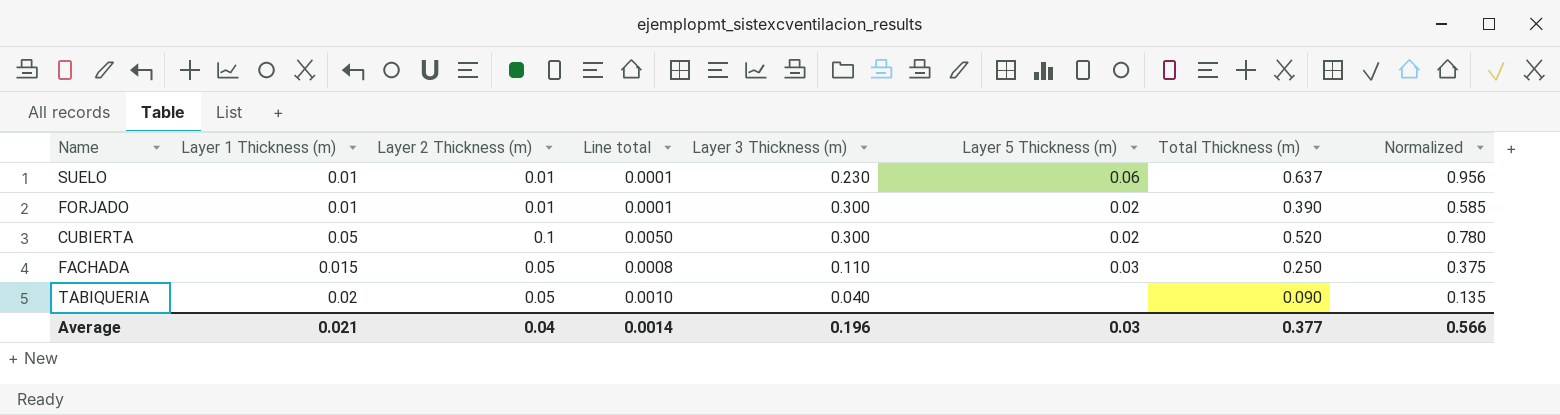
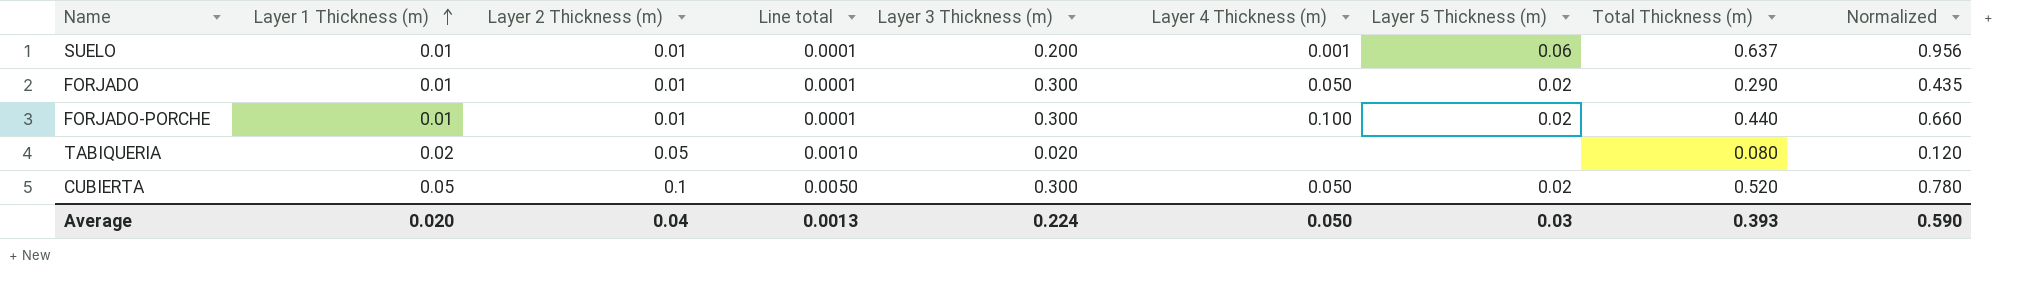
row order: none -> Layer 1 Thickness (m) ascending
column Layer 4 Thickness (m) | position: none -> 6
row FACHADA: 0.015 | 0.05 | 0.0008 | 0.110 | 0.03 | 0.250 | 0.375 -> none
SUELO | Layer 3 Thickness (m): 0.230 -> 0.200
FORJADO | Total Thickness (m): 0.390 -> 0.290
FORJADO | Normalized: 0.585 -> 0.435
row FORJADO-PORCHE: none -> 0.01 | 0.01 | 0.0001 | 0.300 | 0.100 | 0.02 | 0.440 | 0.660
TABIQUERIA | Layer 3 Thickness (m): 0.040 -> 0.020
TABIQUERIA | Total Thickness (m): 0.090 -> 0.080
TABIQUERIA | Normalized: 0.135 -> 0.120
Average | Layer 1 Thickness (m): 0.021 -> 0.020
Average | Line total: 0.0014 -> 0.0013
Average | Layer 3 Thickness (m): 0.196 -> 0.224
Average | Total Thickness (m): 0.377 -> 0.393
Average | Normalized: 0.566 -> 0.590

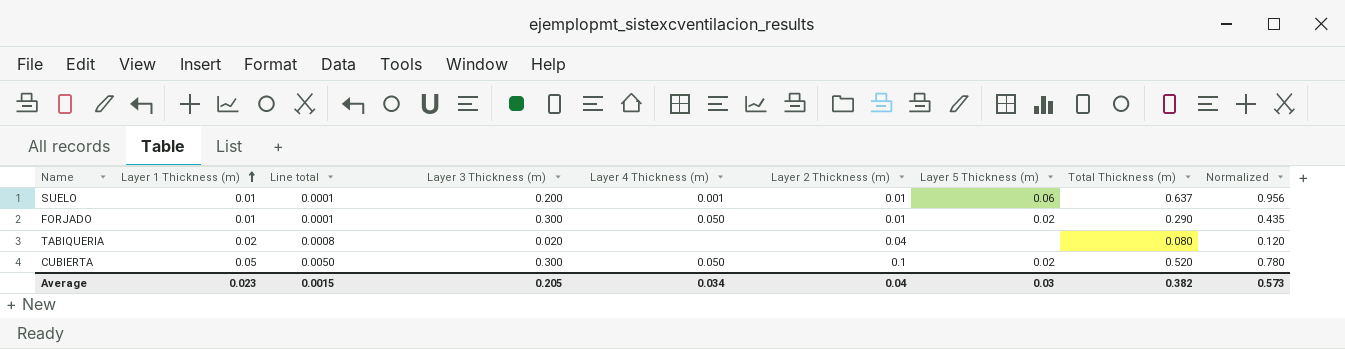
column Layer 2 Thickness (m) | position: 3 -> 6
row FORJADO-PORCHE: 0.01 | 0.01 | 0.0001 | 0.300 | 0.100 | 0.02 | 0.440 | 0.660 -> none
TABIQUERIA | Line total: 0.0010 -> 0.0008
TABIQUERIA | Layer 2 Thickness (m): 0.05 -> 0.04
Average | Layer 1 Thickness (m): 0.020 -> 0.023
Average | Line total: 0.0013 -> 0.0015
Average | Layer 3 Thickness (m): 0.224 -> 0.205
Average | Layer 4 Thickness (m): 0.050 -> 0.034
Average | Total Thickness (m): 0.393 -> 0.382
Average | Normalized: 0.590 -> 0.573

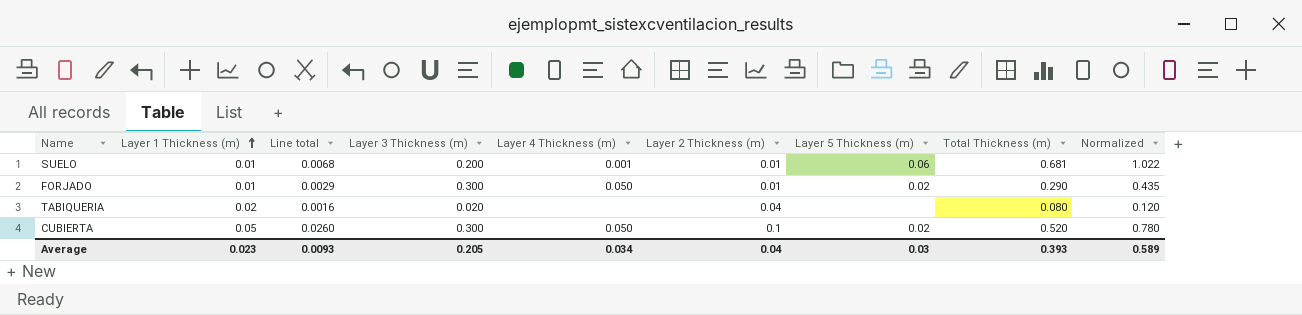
column Line total | formula: [Layer 1 Thickness (m)] * [Layer 2 Thickness (m)] -> [Layer 1 Thickness (m)] * [Total Thickness (m)]
SUELO | Total Thickness (m): 0.637 -> 0.681
SUELO | Normalized: 0.956 -> 1.022
Average | Line total: 0.0015 -> 0.0093
Average | Total Thickness (m): 0.382 -> 0.393
Average | Normalized: 0.573 -> 0.589

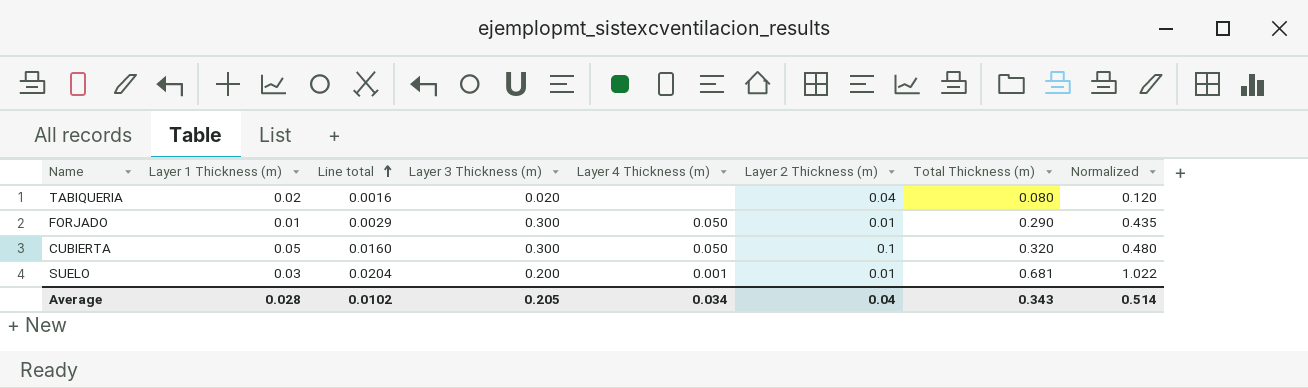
row order: Layer 1 Thickness (m) ascending -> Line total ascending
column Layer 5 Thickness (m) | position: 7 -> none
CUBIERTA | Line total: 0.0260 -> 0.0160
CUBIERTA | Total Thickness (m): 0.520 -> 0.320
CUBIERTA | Normalized: 0.780 -> 0.480
SUELO | Layer 1 Thickness (m): 0.01 -> 0.03
SUELO | Line total: 0.0068 -> 0.0204
Average | Layer 1 Thickness (m): 0.023 -> 0.028
Average | Line total: 0.0093 -> 0.0102
Average | Total Thickness (m): 0.393 -> 0.343
Average | Normalized: 0.589 -> 0.514

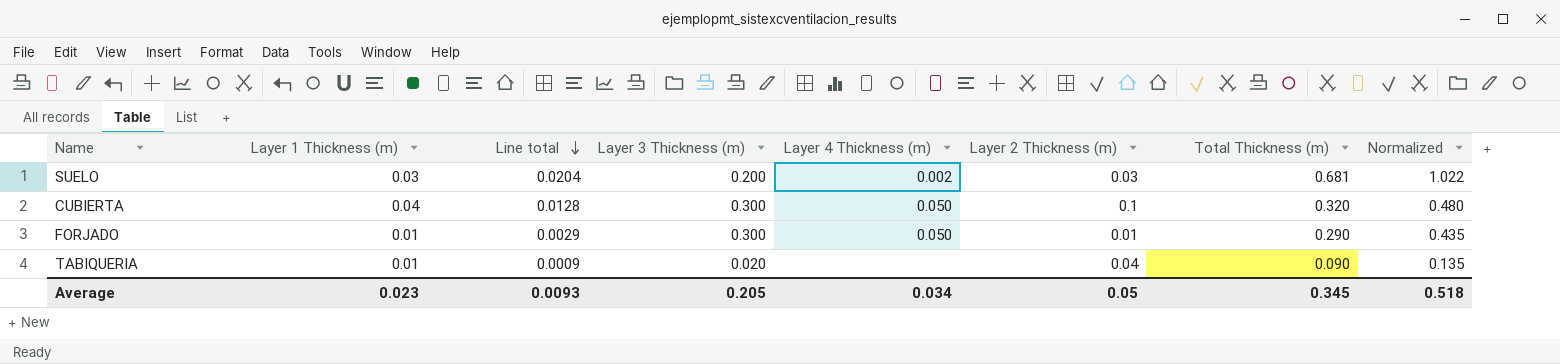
row order: Line total ascending -> Line total descending
SUELO | Layer 4 Thickness (m): 0.001 -> 0.002
SUELO | Layer 2 Thickness (m): 0.01 -> 0.03
CUBIERTA | Layer 1 Thickness (m): 0.05 -> 0.04
CUBIERTA | Line total: 0.0160 -> 0.0128
TABIQUERIA | Layer 1 Thickness (m): 0.02 -> 0.01
TABIQUERIA | Line total: 0.0016 -> 0.0009
TABIQUERIA | Total Thickness (m): 0.080 -> 0.090
TABIQUERIA | Normalized: 0.120 -> 0.135
Average | Layer 1 Thickness (m): 0.028 -> 0.023
Average | Line total: 0.0102 -> 0.0093
Average | Layer 2 Thickness (m): 0.04 -> 0.05
Average | Total Thickness (m): 0.343 -> 0.345
Average | Normalized: 0.514 -> 0.518

